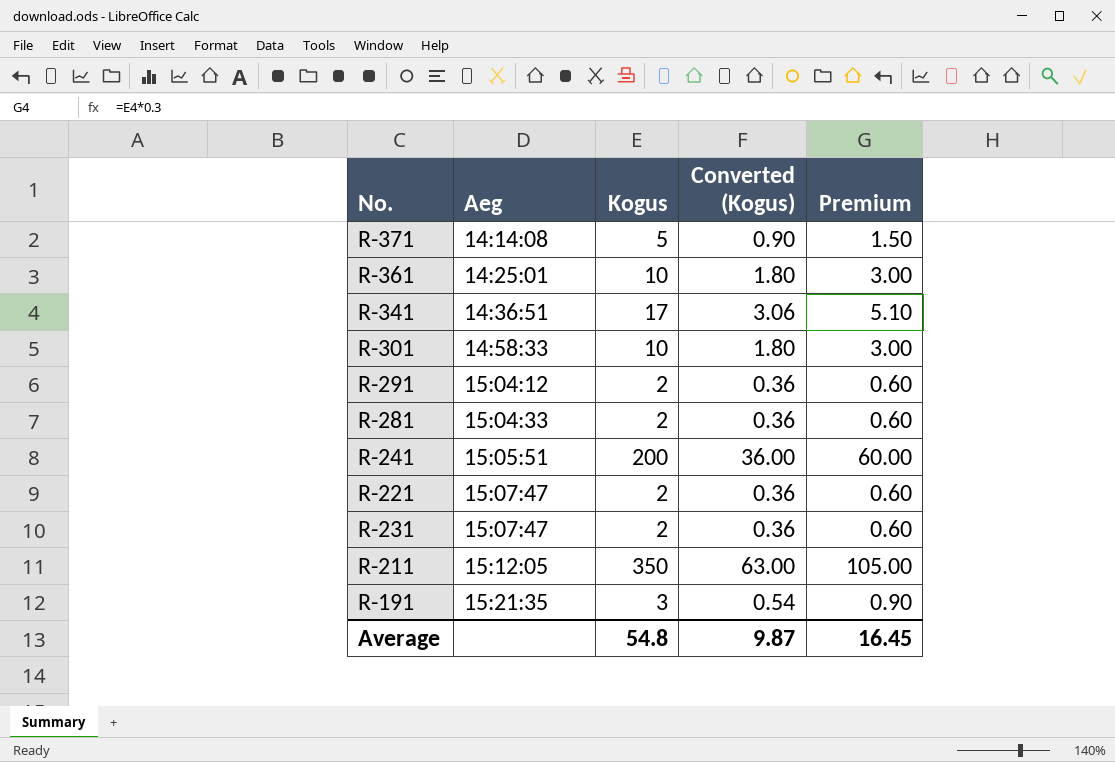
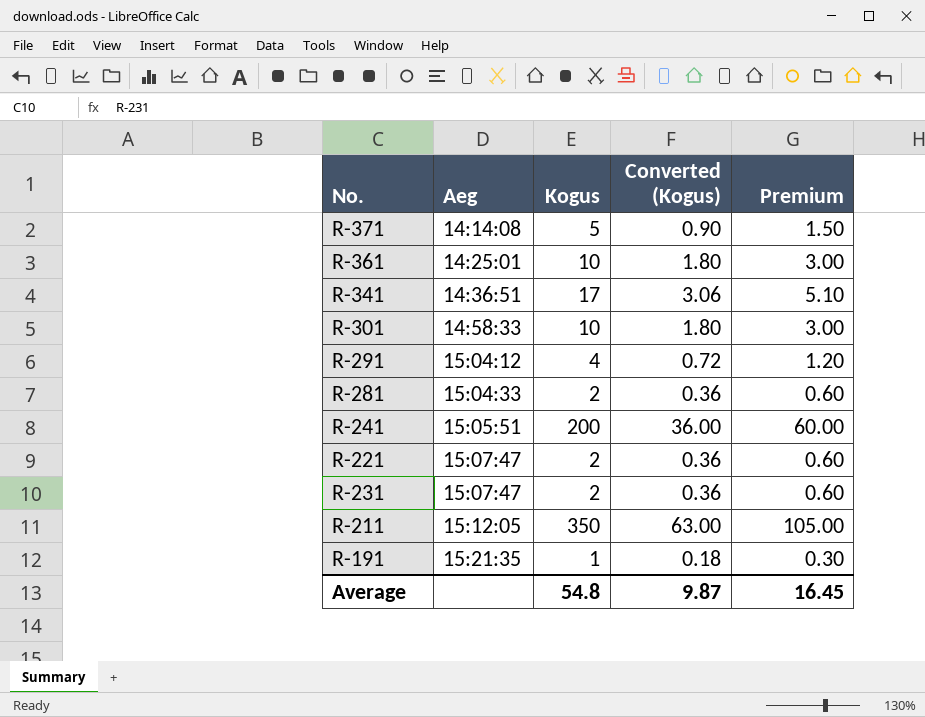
R-291 | Kogus: 2 -> 4
R-291 | Converted (Kogus): 0.36 -> 0.72
R-291 | Premium: 0.60 -> 1.20
R-191 | Kogus: 3 -> 1
R-191 | Converted (Kogus): 0.54 -> 0.18
R-191 | Premium: 0.90 -> 0.30

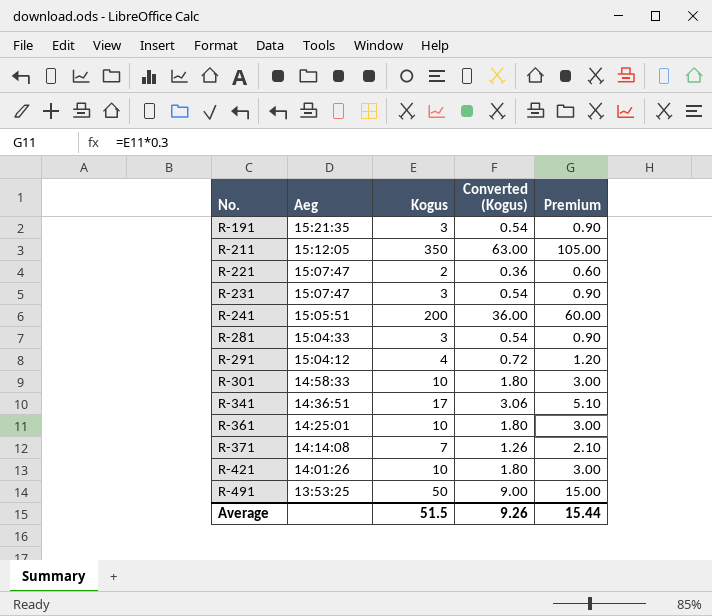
row order: Aeg ascending -> No. ascending
R-191 | Kogus: 1 -> 3
R-191 | Converted (Kogus): 0.18 -> 0.54
R-191 | Premium: 0.30 -> 0.90
R-231 | Kogus: 2 -> 3
R-231 | Converted (Kogus): 0.36 -> 0.54
R-231 | Premium: 0.60 -> 0.90
R-281 | Kogus: 2 -> 3
R-281 | Converted (Kogus): 0.36 -> 0.54
R-281 | Premium: 0.60 -> 0.90
R-371 | Kogus: 5 -> 7
R-371 | Converted (Kogus): 0.90 -> 1.26
R-371 | Premium: 1.50 -> 2.10
row R-421: none -> 14:01:26 | 10 | 1.80 | 3.00
row R-491: none -> 13:53:25 | 50 | 9.00 | 15.00
Average | Kogus: 54.8 -> 51.5
Average | Converted (Kogus): 9.87 -> 9.26
Average | Premium: 16.45 -> 15.44

